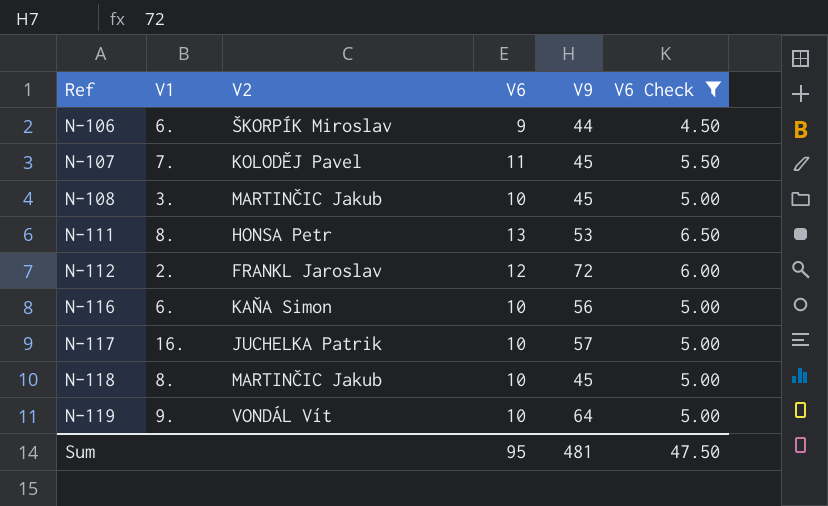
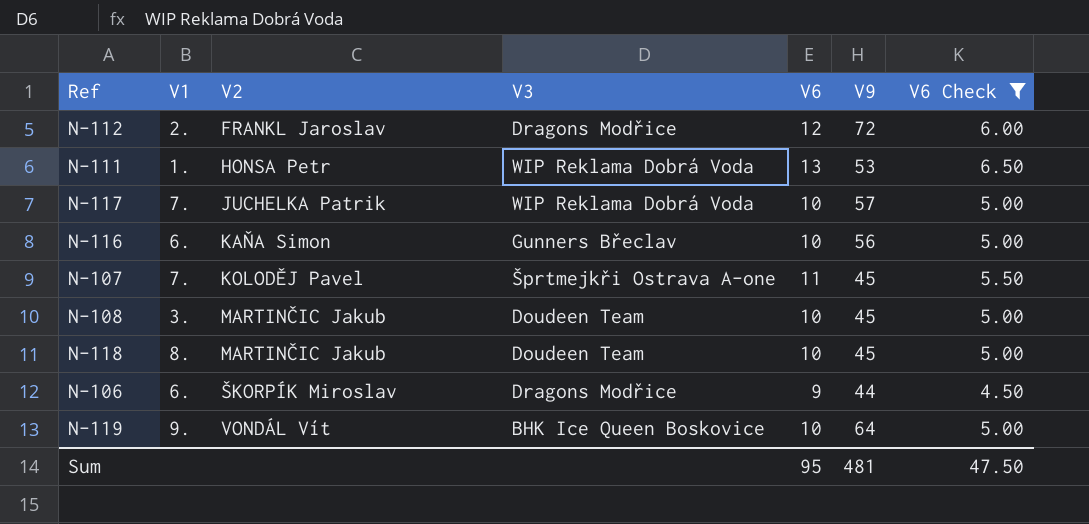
row order: Ref ascending -> V2 ascending
column V3 | position: none -> 4
N-111 | V1: 8. -> 1.
N-117 | V1: 16. -> 7.

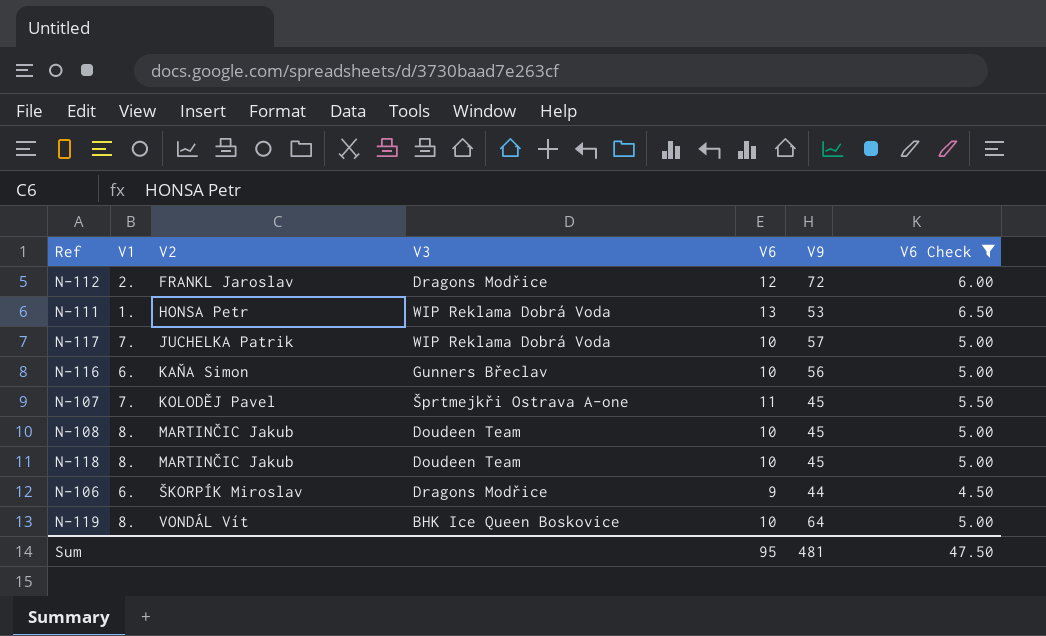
N-108 | V1: 3. -> 8.
N-119 | V1: 9. -> 8.

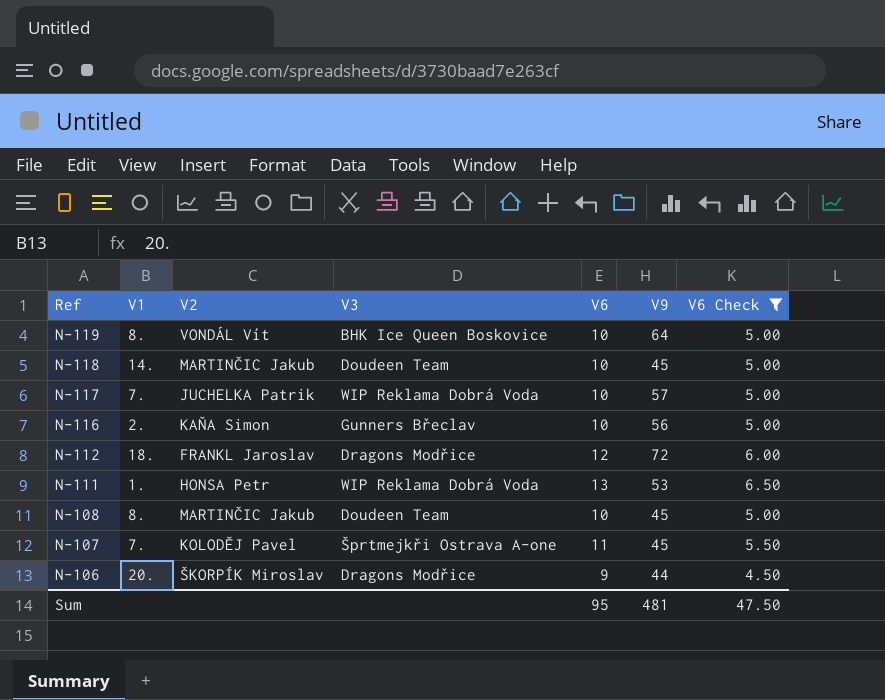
row order: V2 ascending -> Ref descending
N-118 | V1: 8. -> 14.
N-116 | V1: 6. -> 2.
N-112 | V1: 2. -> 18.
N-106 | V1: 6. -> 20.

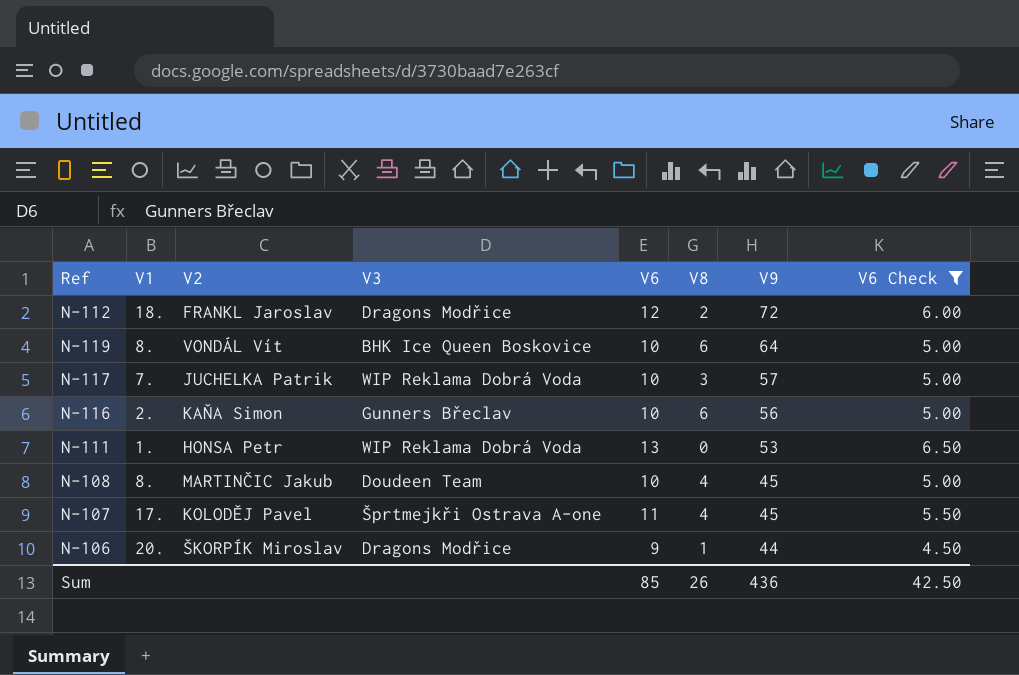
row order: Ref descending -> V9 descending
column V8 | position: none -> 6
row N-118: 14. | MARTINČIC Jakub | Doudeen Team | 10 | 45 | 5.00 -> none
N-107 | V1: 7. -> 17.
Sum | V6: 95 -> 85
Sum | V9: 481 -> 436
Sum | V6 Check: 47.50 -> 42.50

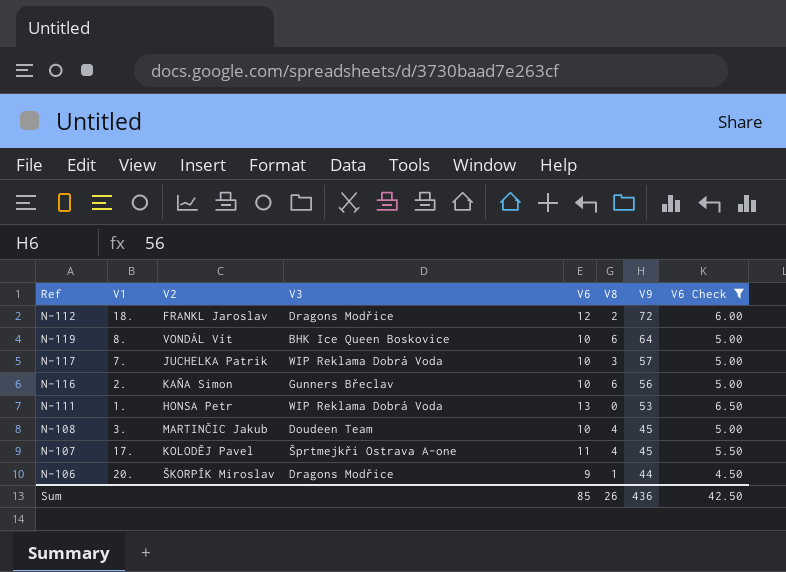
N-108 | V1: 8. -> 3.

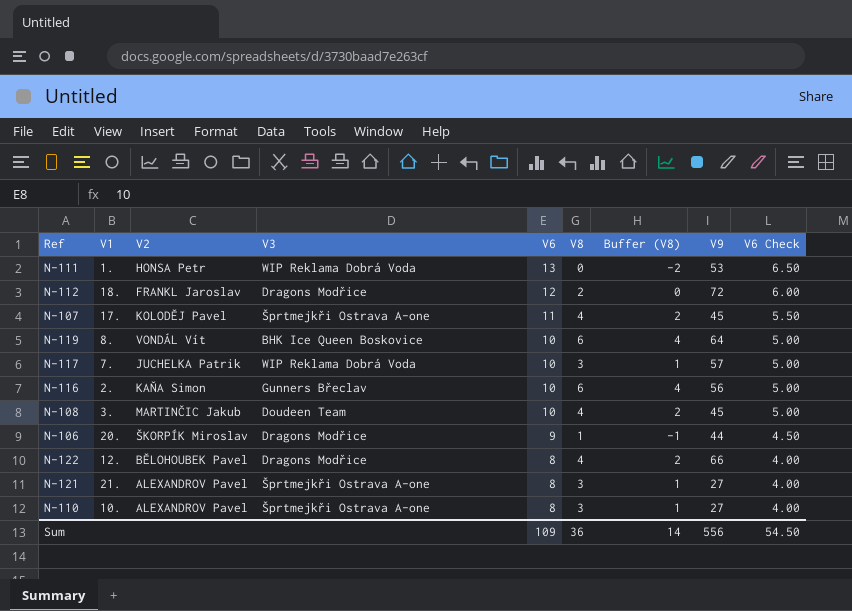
filter: V6 Check != 4.00 -> none
row order: V9 descending -> V6 descending
column Buffer (V8) | formula: none -> [V8] - 2
Sum | V6: 85 -> 109
Sum | V8: 26 -> 36
Sum | V9: 436 -> 556
Sum | V6 Check: 42.50 -> 54.50

